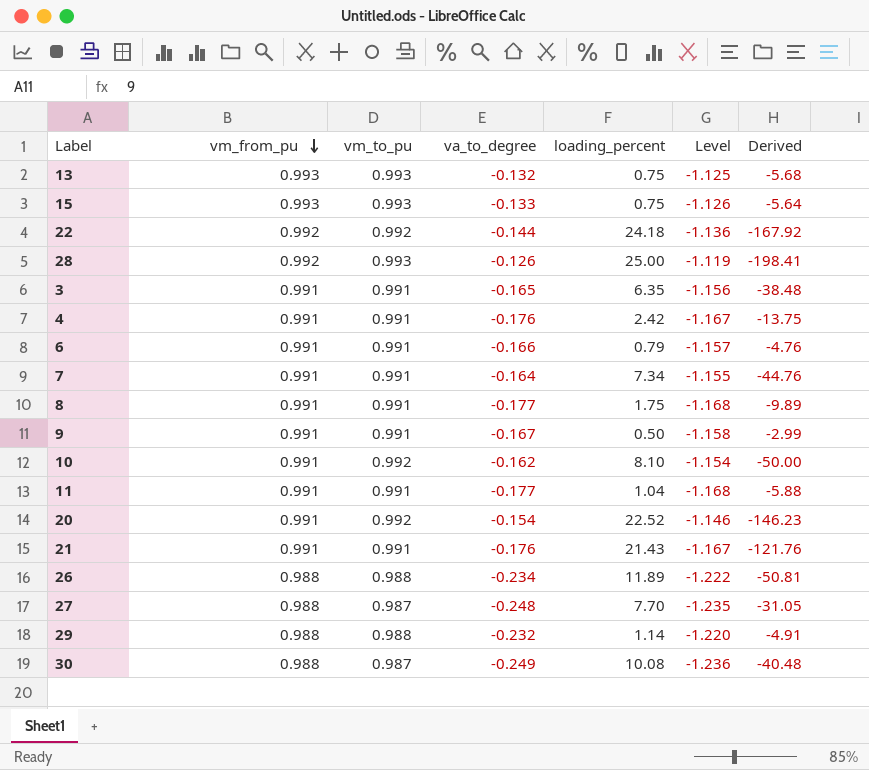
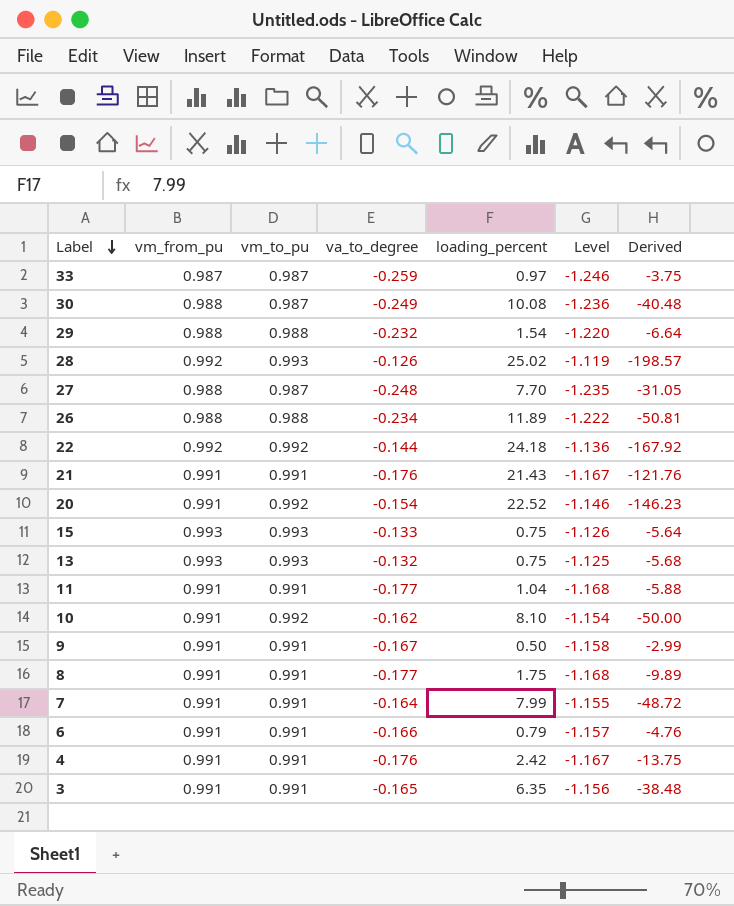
row order: vm_from_pu descending -> Label descending
row 33: none -> 0.987 | 0.987 | -0.259 | 0.97 | -1.246 | -3.75
29 | loading_percent: 1.14 -> 1.54
29 | Derived: -4.91 -> -6.64
28 | loading_percent: 25.00 -> 25.02
28 | Derived: -198.41 -> -198.57
7 | loading_percent: 7.34 -> 7.99
7 | Derived: -44.76 -> -48.72

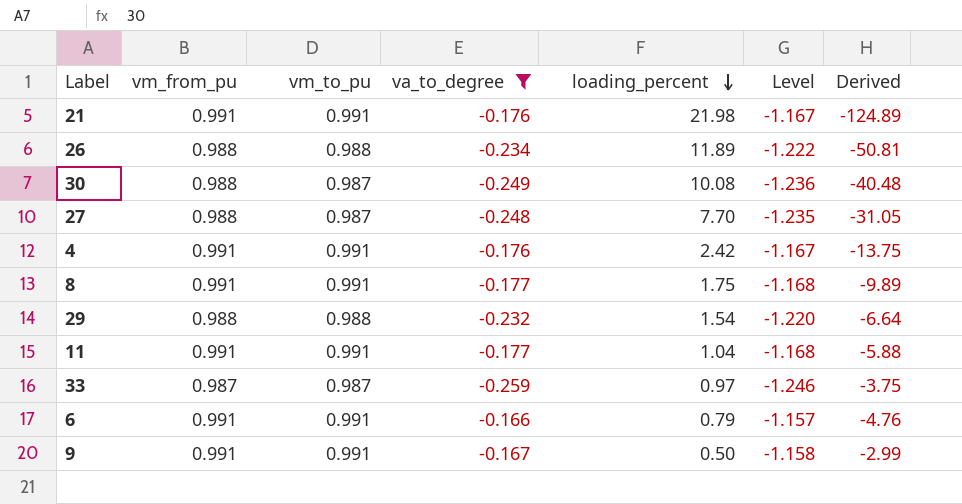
filter: none -> va_to_degree <= -0.166
row order: Label descending -> loading_percent descending
21 | loading_percent: 21.43 -> 21.98
21 | Derived: -121.76 -> -124.89

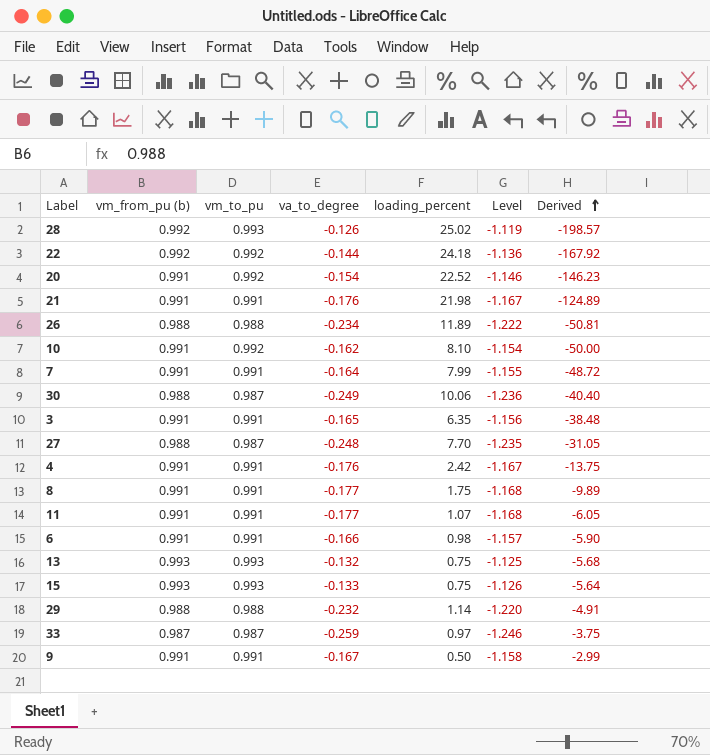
filter: va_to_degree <= -0.166 -> none
row order: loading_percent descending -> Derived ascending
column name: vm_from_pu -> vm_from_pu (b)
30 | loading_percent: 10.08 -> 10.06
30 | Derived: -40.48 -> -40.40
11 | loading_percent: 1.04 -> 1.07
11 | Derived: -5.88 -> -6.05
6 | loading_percent: 0.79 -> 0.98
6 | Derived: -4.76 -> -5.90
29 | loading_percent: 1.54 -> 1.14
29 | Derived: -6.64 -> -4.91

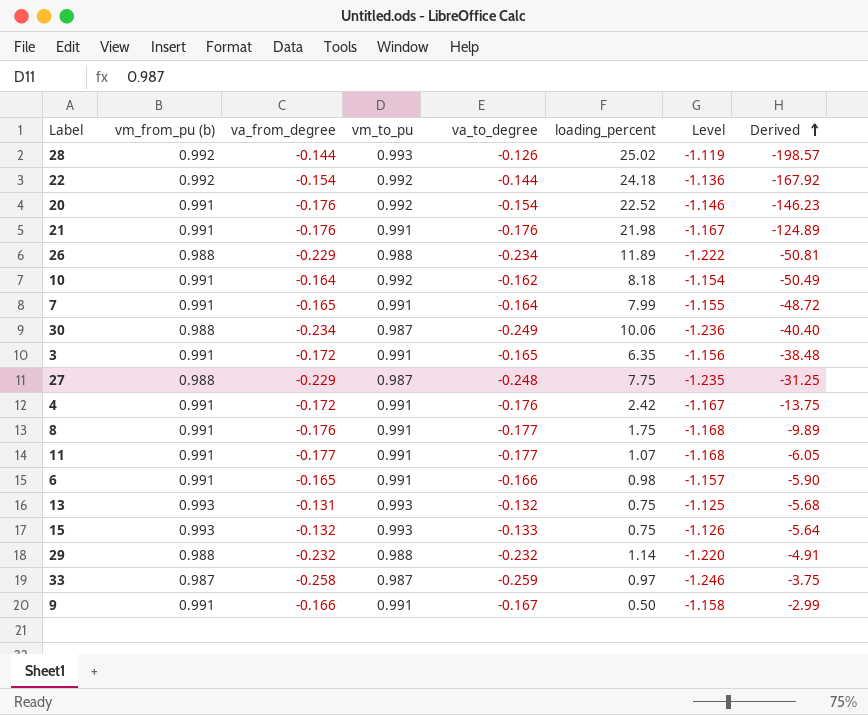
column va_from_degree | position: none -> 3
10 | loading_percent: 8.10 -> 8.18
10 | Derived: -50.00 -> -50.49
27 | loading_percent: 7.70 -> 7.75
27 | Derived: -31.05 -> -31.25

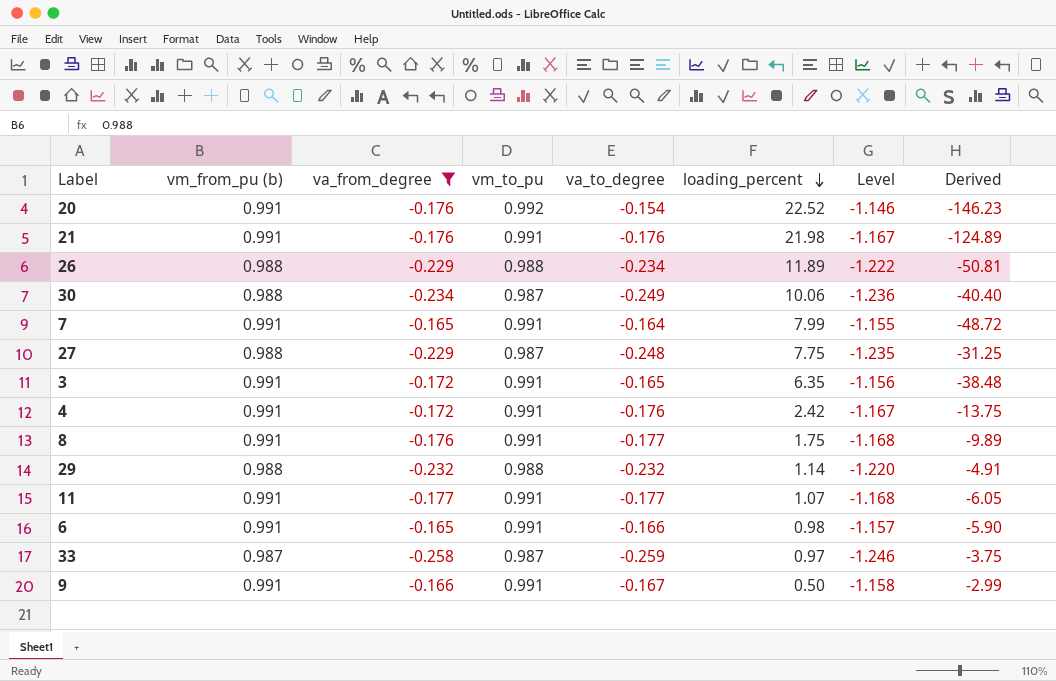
filter: none -> va_from_degree <= -0.165
row order: Derived ascending -> loading_percent descending

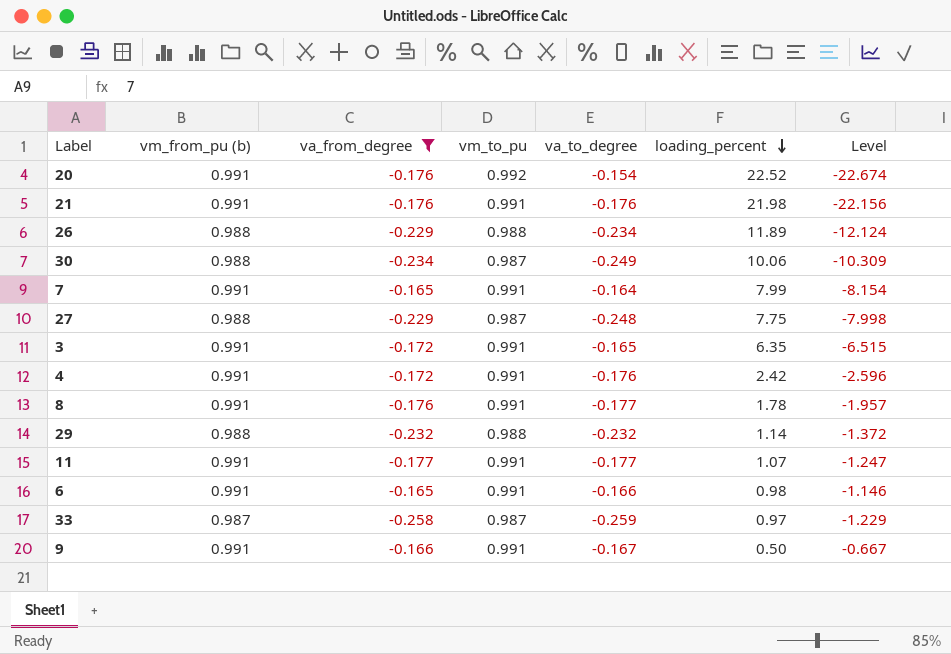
column Derived | formula: [loading_percent] / [va_to_degree] -> none
column Level | formula: [va_to_degree] - [vm_to_pu] -> [va_to_degree] - [loading_percent]
8 | loading_percent: 1.75 -> 1.78

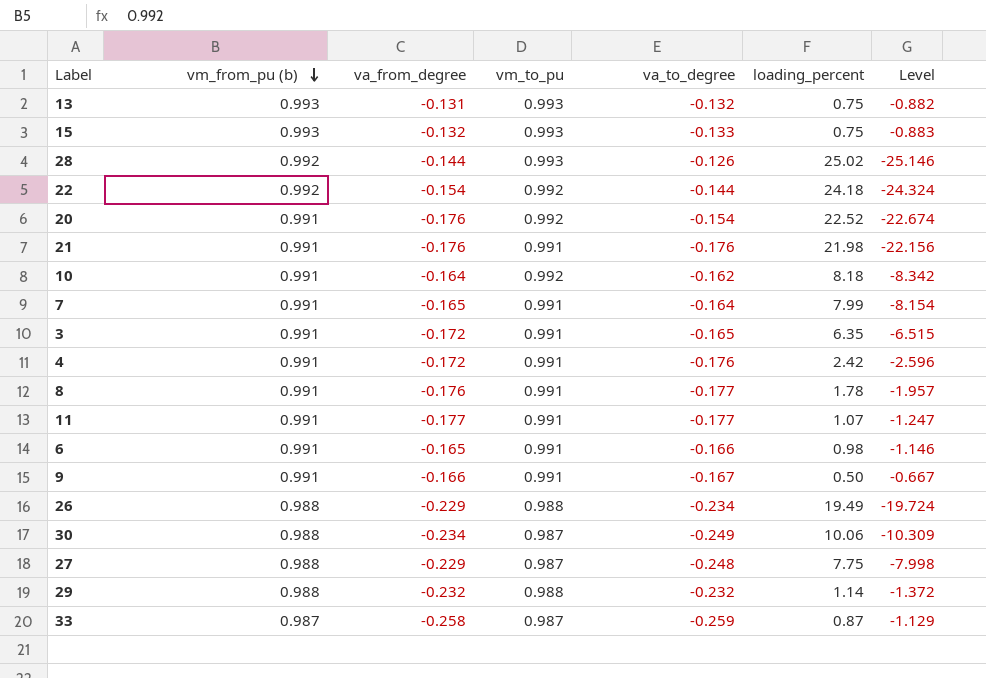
filter: va_from_degree <= -0.165 -> none
row order: loading_percent descending -> vm_from_pu (b) descending
26 | loading_percent: 11.89 -> 19.49
26 | Level: -12.124 -> -19.724
33 | loading_percent: 0.97 -> 0.87
33 | Level: -1.229 -> -1.129

